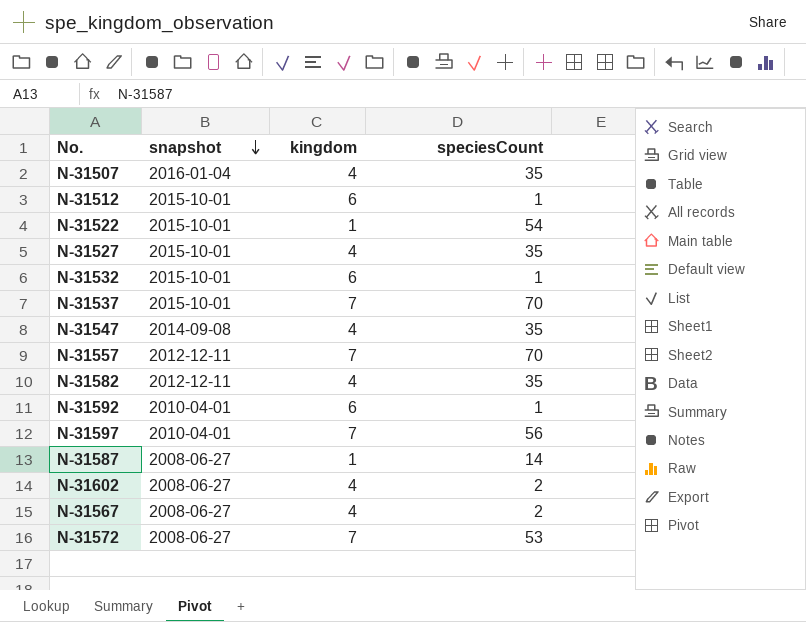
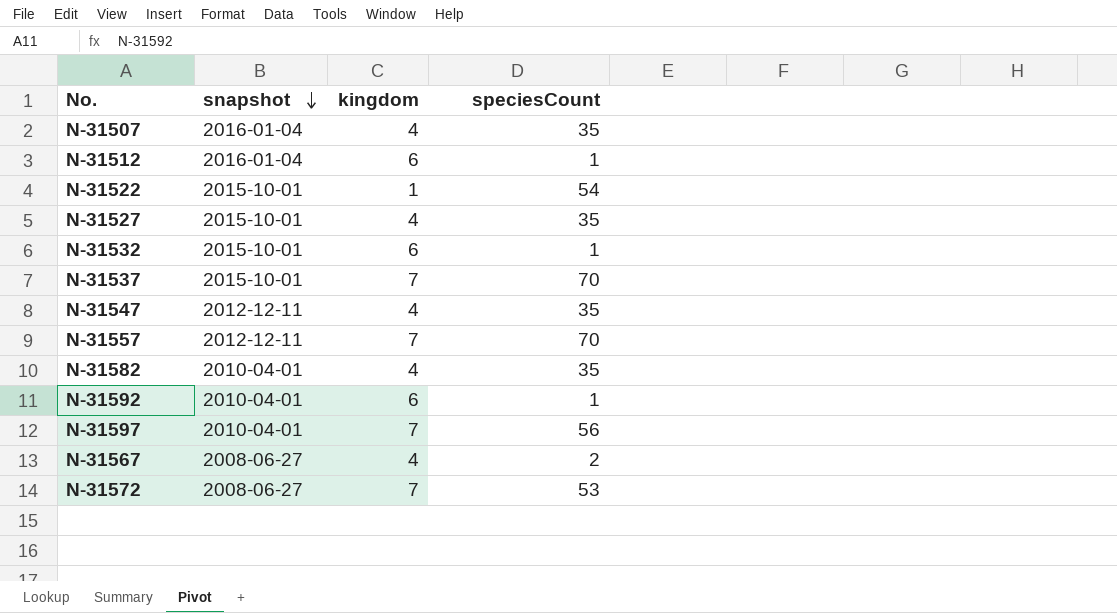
row N-31587: 2008-06-27 | 1 | 14 -> none
row N-31602: 2008-06-27 | 4 | 2 -> none
N-31512 | snapshot: 2015-10-01 -> 2016-01-04
N-31547 | snapshot: 2014-09-08 -> 2012-12-11
N-31582 | snapshot: 2012-12-11 -> 2010-04-01

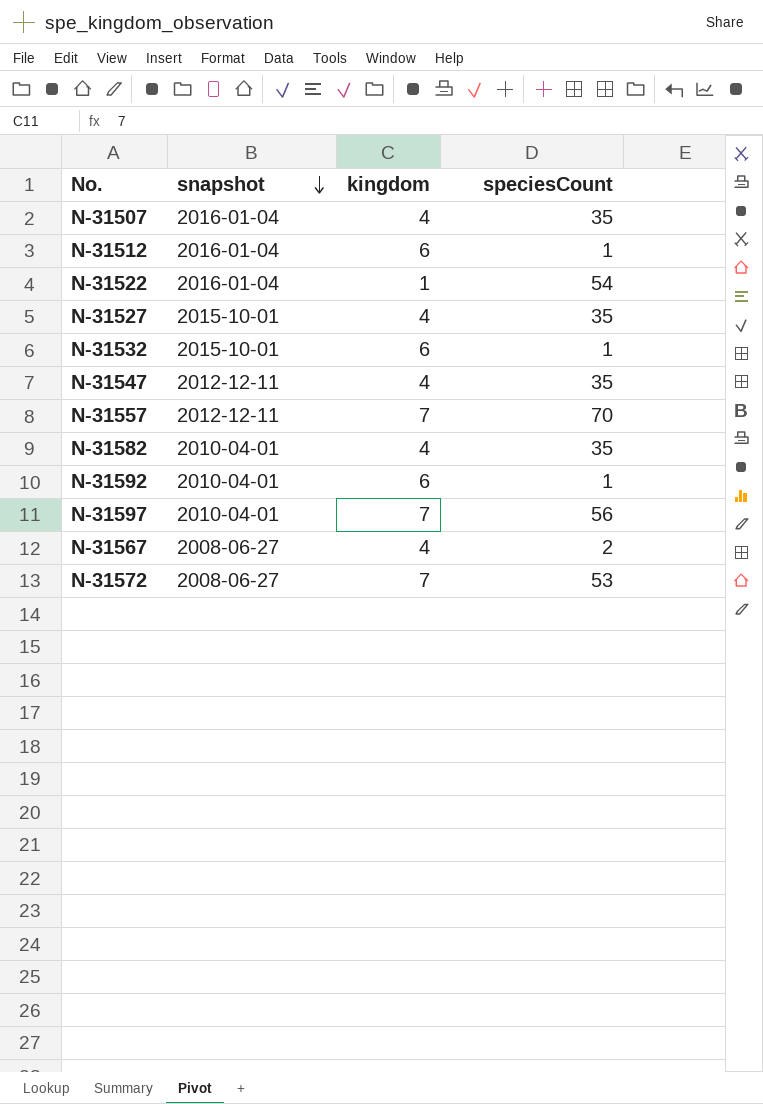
row N-31537: 2015-10-01 | 7 | 70 -> none
N-31522 | snapshot: 2015-10-01 -> 2016-01-04

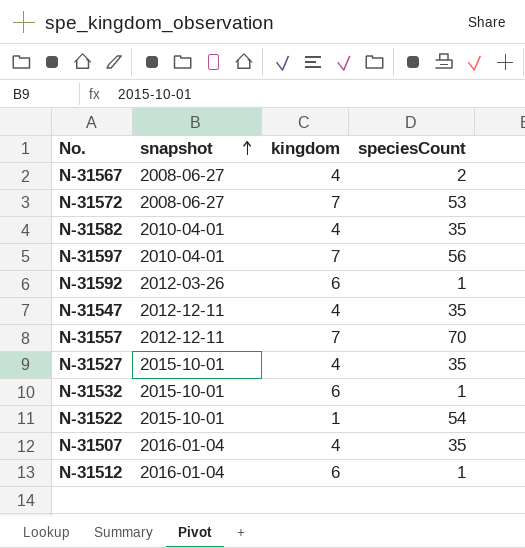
row order: snapshot descending -> snapshot ascending
N-31592 | snapshot: 2010-04-01 -> 2012-03-26
N-31522 | snapshot: 2016-01-04 -> 2015-10-01

